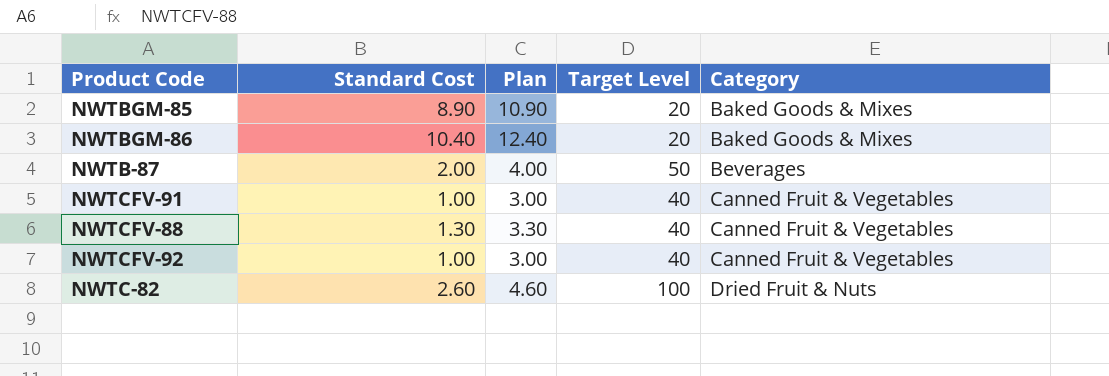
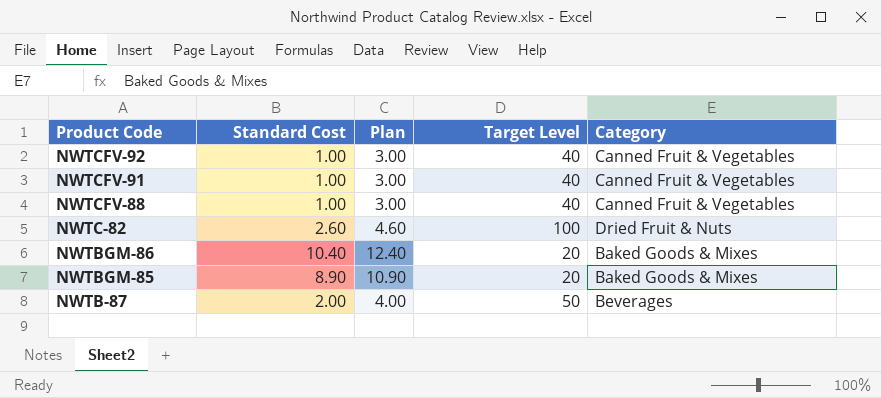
row order: Category ascending -> Product Code descending
NWTCFV-88 | Standard Cost: 1.30 -> 1.00
NWTCFV-88 | Plan: 3.30 -> 3.00

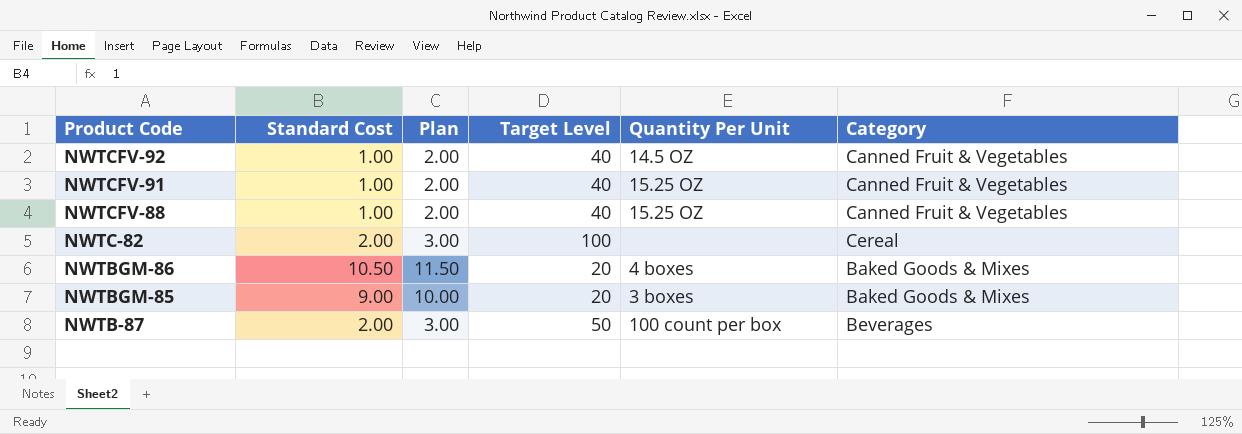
column Plan | formula: [Standard Cost] + 2 -> [Standard Cost] + 1
column Quantity Per Unit | position: none -> 5
NWTC-82 | Standard Cost: 2.60 -> 2.00
NWTC-82 | Category: Dried Fruit & Nuts -> Cereal
NWTBGM-86 | Standard Cost: 10.40 -> 10.50
NWTBGM-85 | Standard Cost: 8.90 -> 9.00

